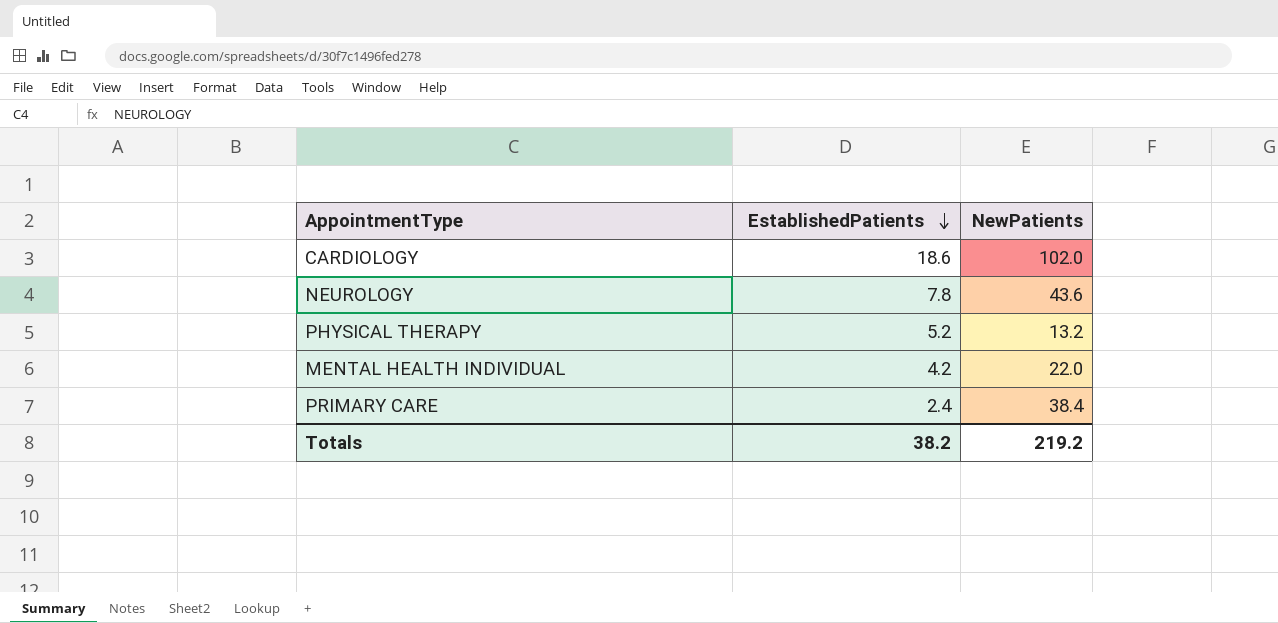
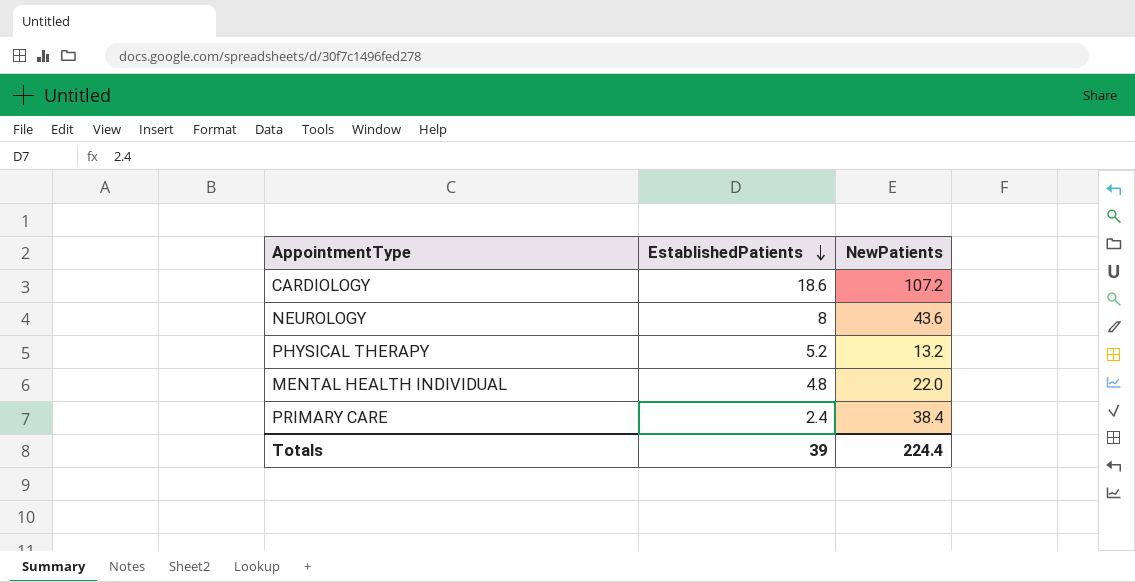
CARDIOLOGY | NewPatients: 102.0 -> 107.2
NEUROLOGY | EstablishedPatients: 7.8 -> 8
MENTAL HEALTH INDIVIDUAL | EstablishedPatients: 4.2 -> 4.8
Totals | EstablishedPatients: 38.2 -> 39
Totals | NewPatients: 219.2 -> 224.4

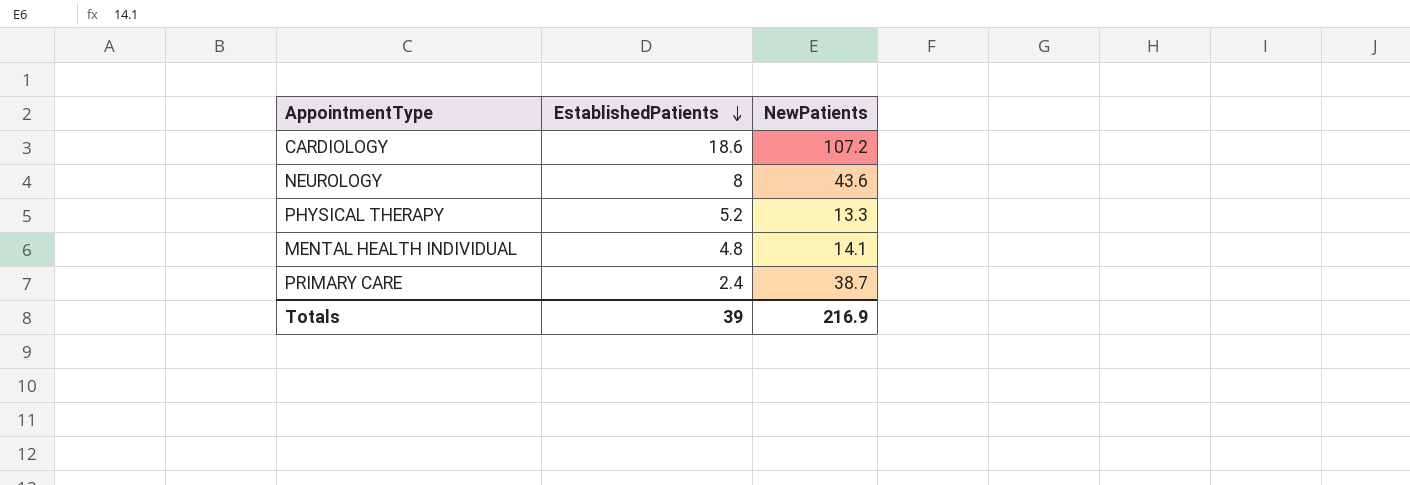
PHYSICAL THERAPY | NewPatients: 13.2 -> 13.3
MENTAL HEALTH INDIVIDUAL | NewPatients: 22.0 -> 14.1
PRIMARY CARE | NewPatients: 38.4 -> 38.7
Totals | NewPatients: 224.4 -> 216.9

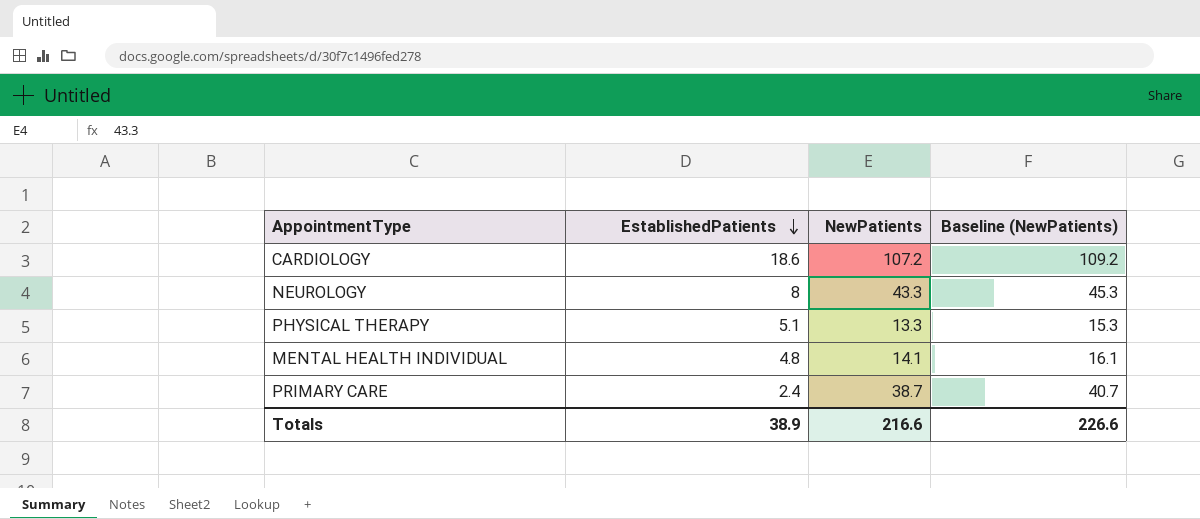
column Baseline (NewPatients) | formula: none -> [NewPatients] + 2
NEUROLOGY | NewPatients: 43.6 -> 43.3
PHYSICAL THERAPY | EstablishedPatients: 5.2 -> 5.1
Totals | EstablishedPatients: 39 -> 38.9
Totals | NewPatients: 216.9 -> 216.6

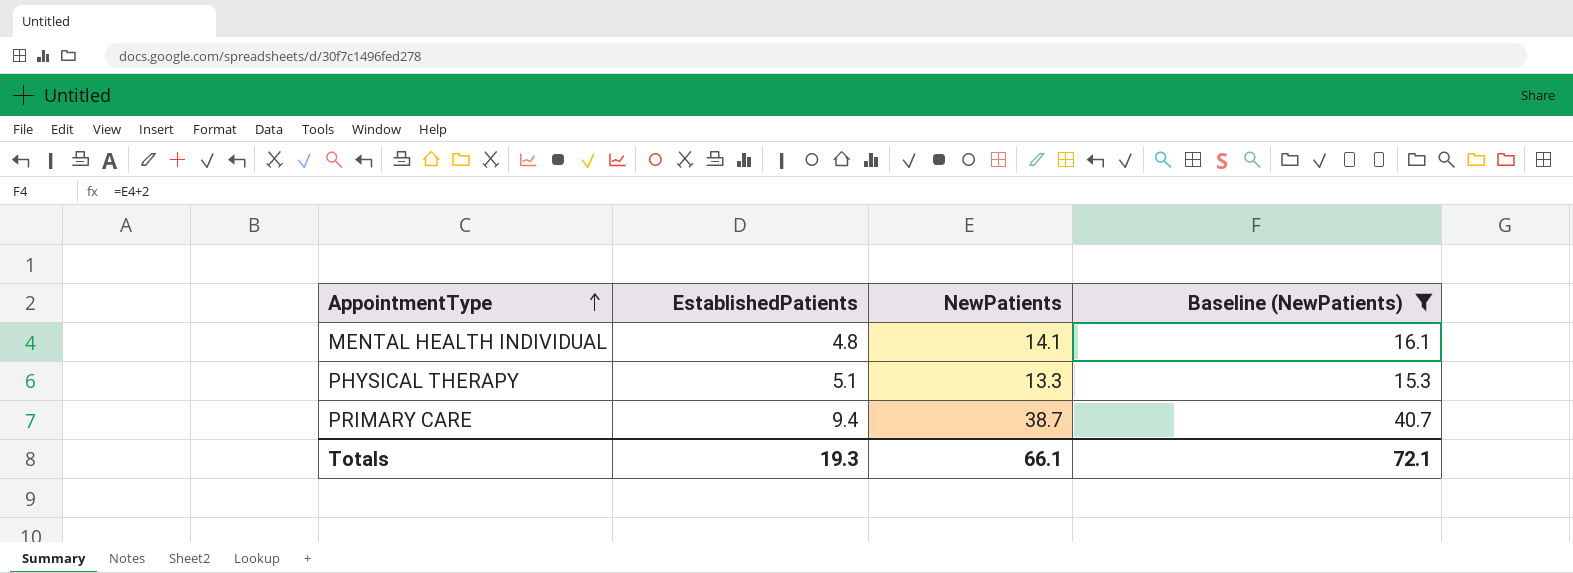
filter: none -> Baseline (NewPatients) <= 40.7
row order: EstablishedPatients descending -> AppointmentType ascending
PRIMARY CARE | EstablishedPatients: 2.4 -> 9.4
Totals | EstablishedPatients: 38.9 -> 19.3
Totals | NewPatients: 216.6 -> 66.1
Totals | Baseline (NewPatients): 226.6 -> 72.1

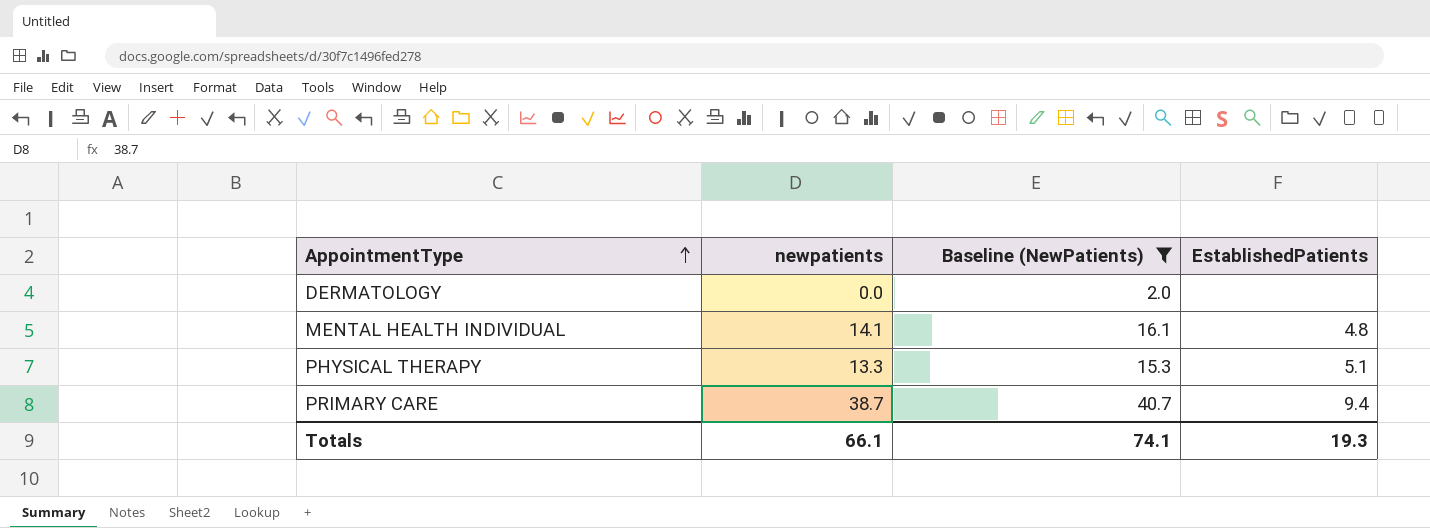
column name: NewPatients -> newpatients
column EstablishedPatients | position: 2 -> 4
row DERMATOLOGY: none -> 0.0 | 2.0 | none
Totals | Baseline (NewPatients): 72.1 -> 74.1

